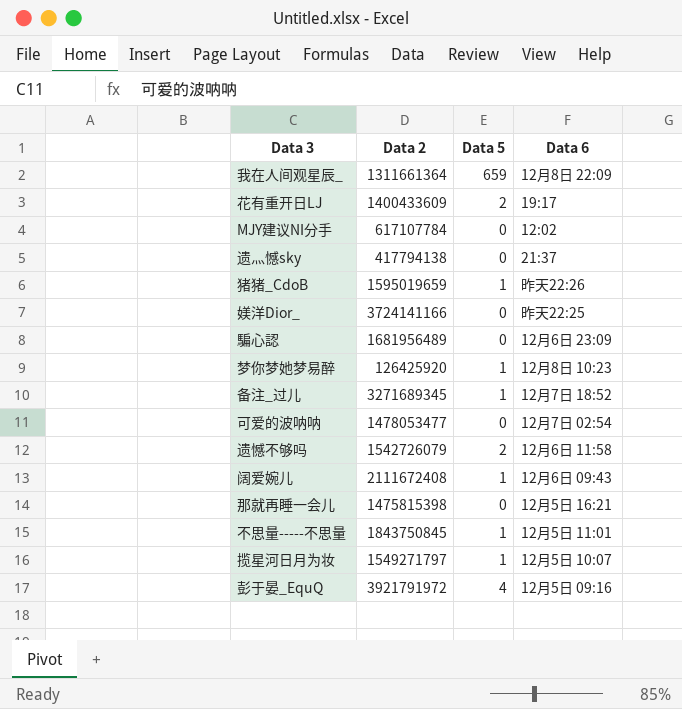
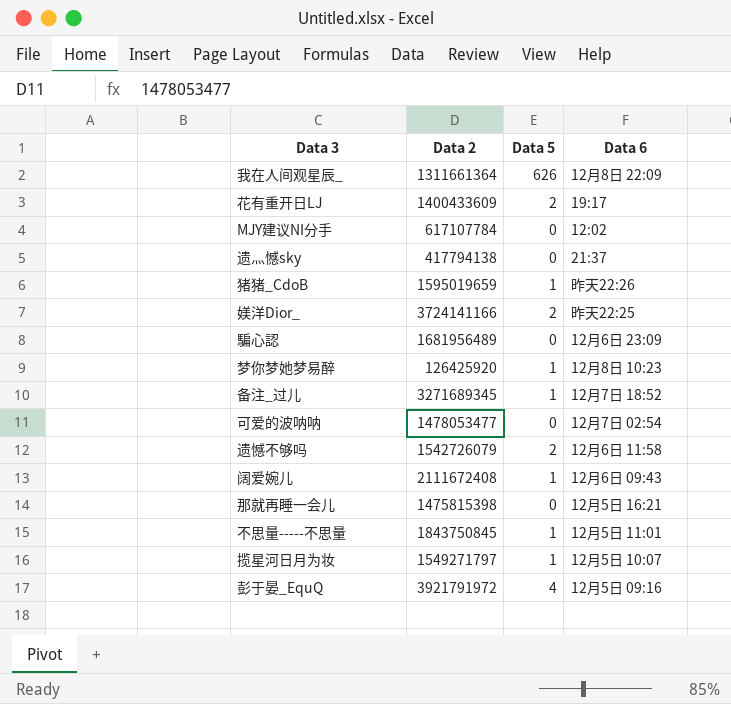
我在人间观星辰_ | Data 5: 659 -> 626
媄洋Dior_ | Data 5: 0 -> 2

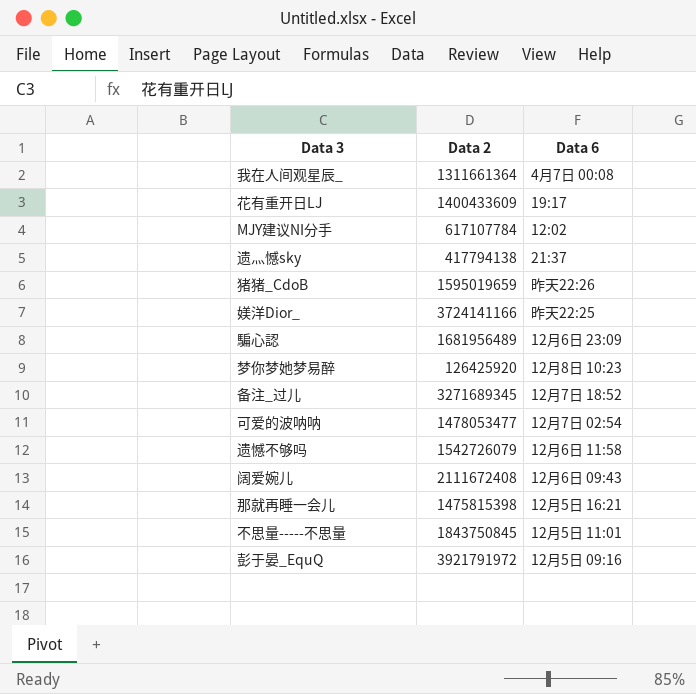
column Data 5 | position: 3 -> none
row 揽星河日月为妆: 1549271797 | 1 | 12月5日 10:07 -> none
我在人间观星辰_ | Data 6: 12月8日 22:09 -> 4月7日 00:08

